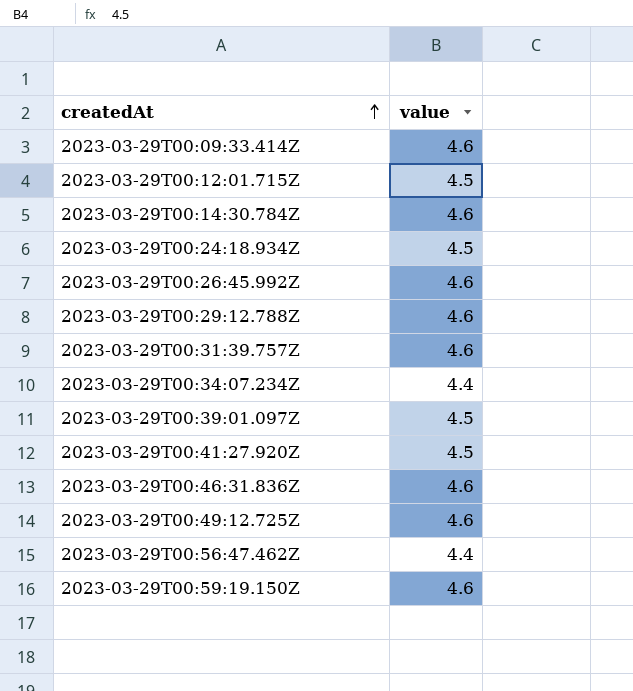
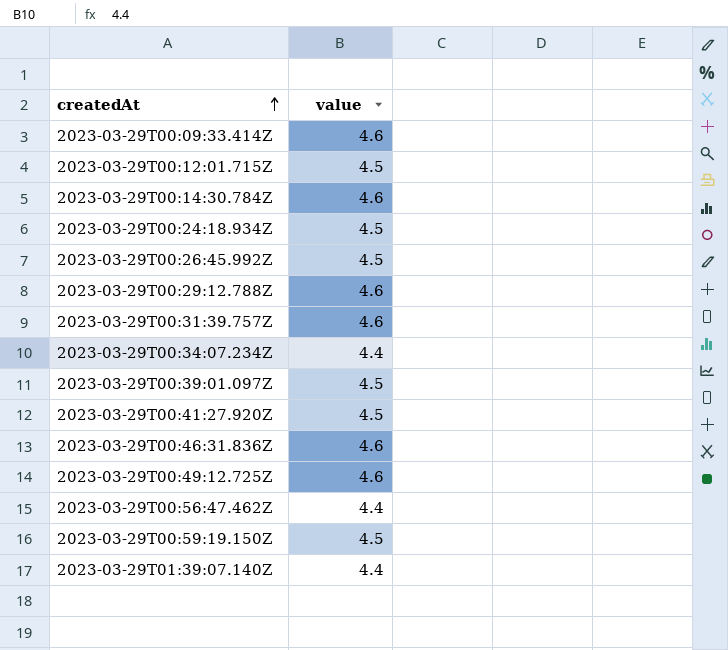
2023-03-29T00:26:45.992Z | value: 4.6 -> 4.5
2023-03-29T00:59:19.150Z | value: 4.6 -> 4.5
row 2023-03-29T01:39:07.140Z: none -> 4.4

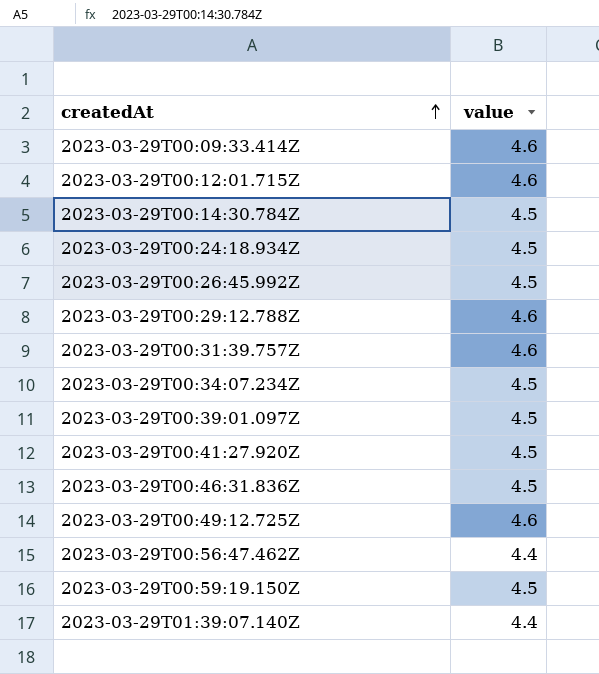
2023-03-29T00:12:01.715Z | value: 4.5 -> 4.6
2023-03-29T00:14:30.784Z | value: 4.6 -> 4.5
2023-03-29T00:34:07.234Z | value: 4.4 -> 4.5
2023-03-29T00:46:31.836Z | value: 4.6 -> 4.5

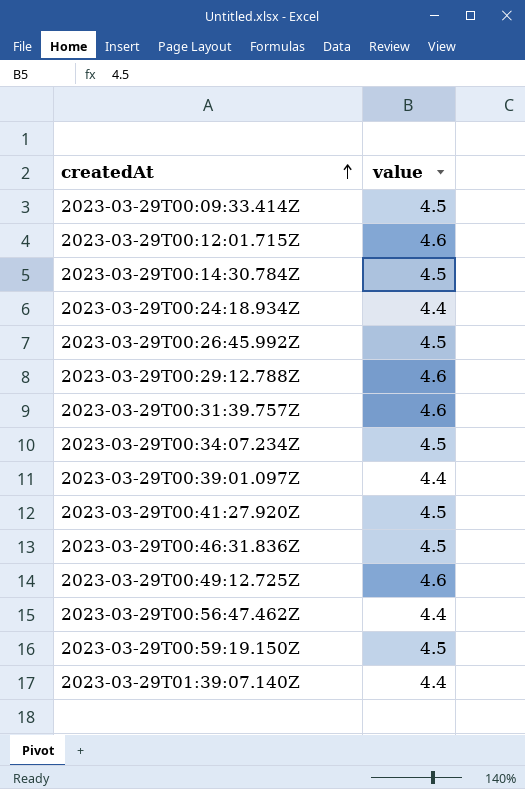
2023-03-29T00:09:33.414Z | value: 4.6 -> 4.5
2023-03-29T00:24:18.934Z | value: 4.5 -> 4.4
2023-03-29T00:39:01.097Z | value: 4.5 -> 4.4

